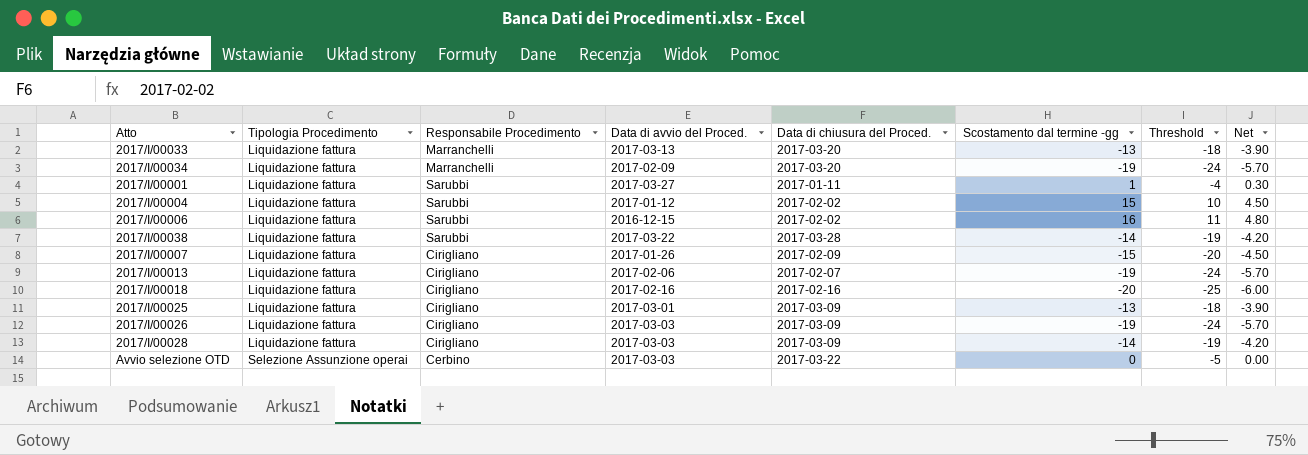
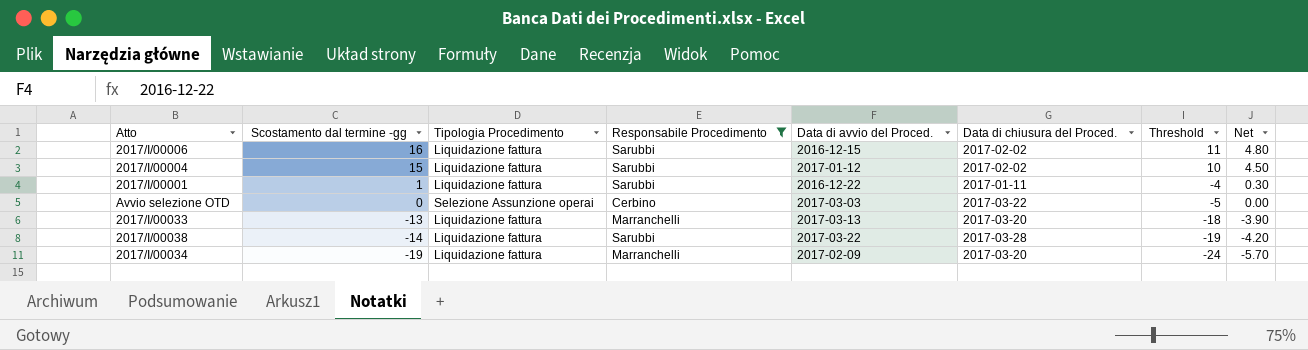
filter: none -> Responsabile Procedimento != Cirigliano
row order: Tipologia Procedimento ascending -> Scostamento dal termine -gg descending
column Scostamento dal termine -gg | position: 6 -> 2
2017/I/00001 | Data di avvio del Proced.: 2017-03-27 -> 2016-12-22

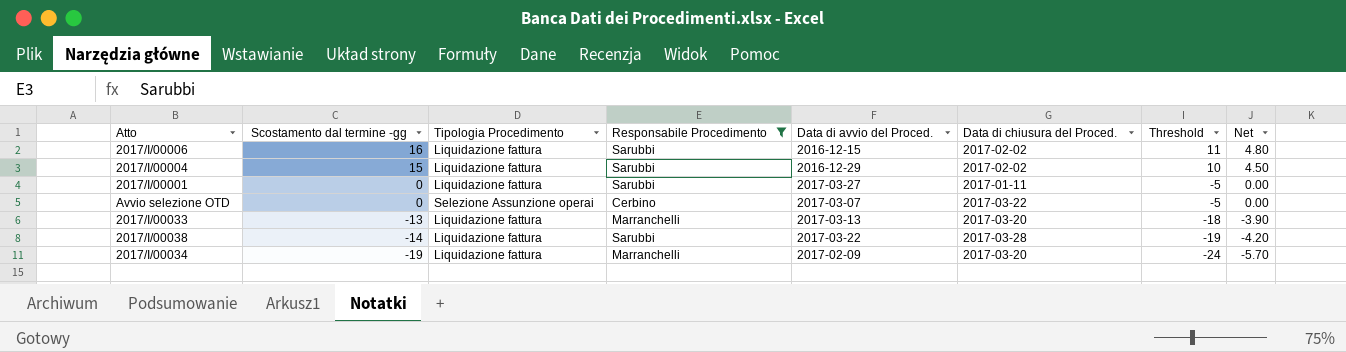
2017/I/00004 | Data di avvio del Proced.: 2017-01-12 -> 2016-12-29
2017/I/00001 | Scostamento dal termine -gg: 1 -> 0
2017/I/00001 | Data di avvio del Proced.: 2016-12-22 -> 2017-03-27
2017/I/00001 | Threshold: -4 -> -5
2017/I/00001 | Net: 0.30 -> 0.00
Avvio selezione OTD | Data di avvio del Proced.: 2017-03-03 -> 2017-03-07

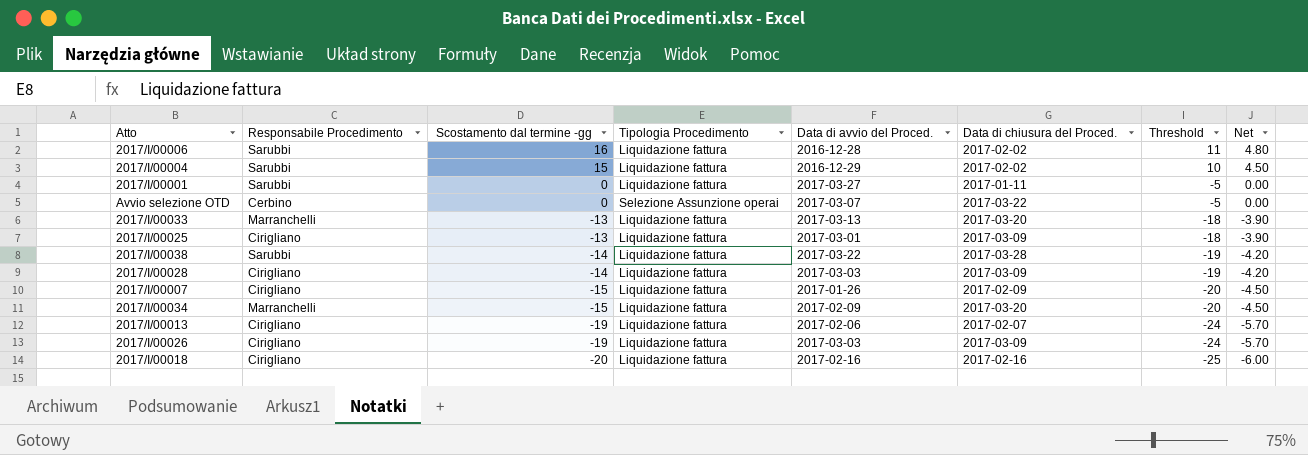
filter: Responsabile Procedimento != Cirigliano -> none
column Responsabile Procedimento | position: 4 -> 2
2017/I/00006 | Data di avvio del Proced.: 2016-12-15 -> 2016-12-28
2017/I/00034 | Scostamento dal termine -gg: -19 -> -15
2017/I/00034 | Threshold: -24 -> -20
2017/I/00034 | Net: -5.70 -> -4.50

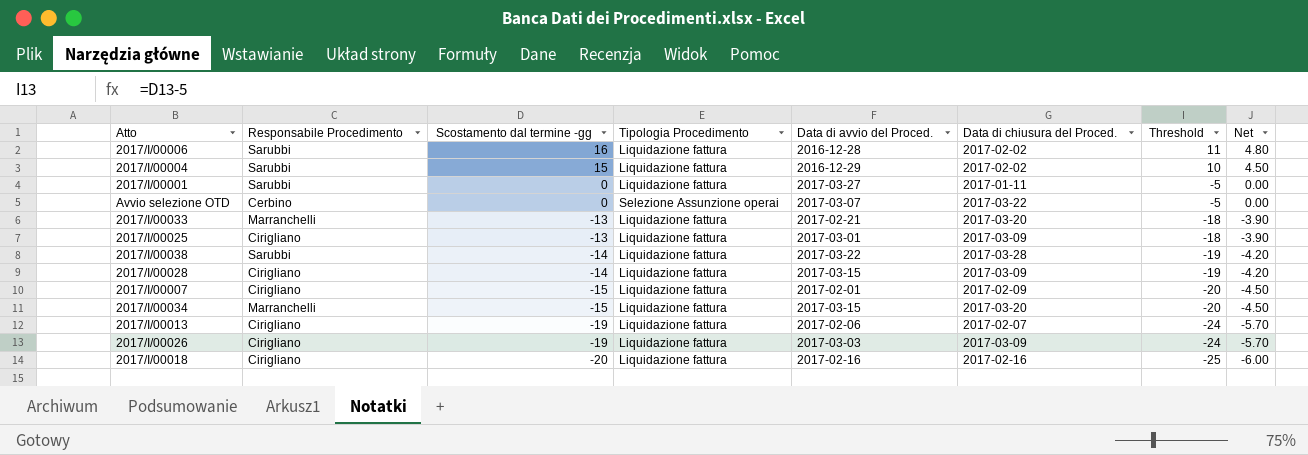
2017/I/00033 | Data di avvio del Proced.: 2017-03-13 -> 2017-02-21
2017/I/00028 | Data di avvio del Proced.: 2017-03-03 -> 2017-03-15
2017/I/00007 | Data di avvio del Proced.: 2017-01-26 -> 2017-02-01
2017/I/00034 | Data di avvio del Proced.: 2017-02-09 -> 2017-03-15

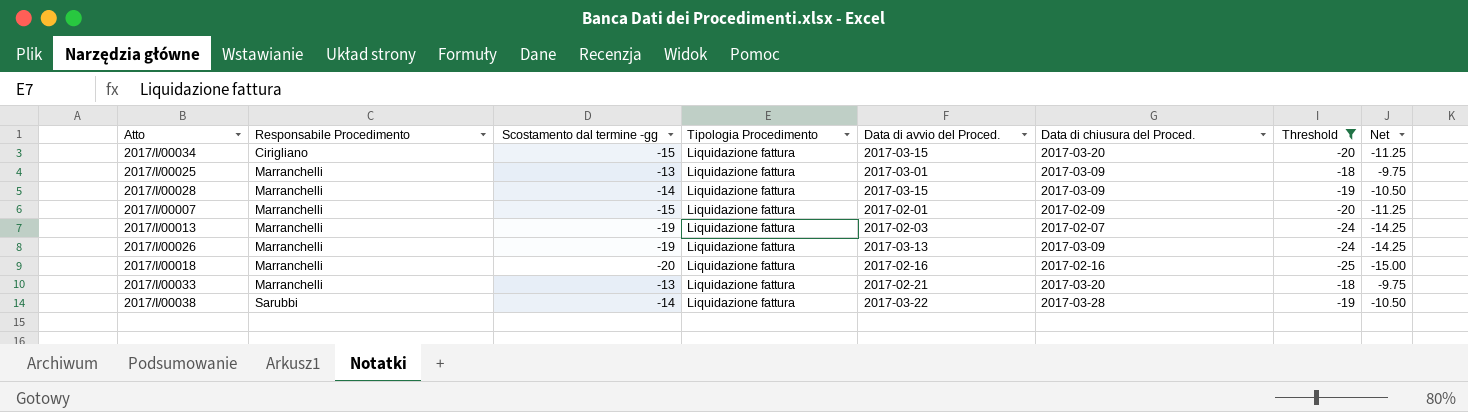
filter: none -> Threshold <= -18
row order: Scostamento dal termine -gg descending -> Responsabile Procedimento ascending
column Net | formula: [Scostamento dal termine -gg] * 0.3 -> [Scostamento dal termine -gg] * 0.75
2017/I/00034 | Responsabile Procedimento: Marranchelli -> Cirigliano
2017/I/00025 | Responsabile Procedimento: Cirigliano -> Marranchelli
2017/I/00028 | Responsabile Procedimento: Cirigliano -> Marranchelli
2017/I/00007 | Responsabile Procedimento: Cirigliano -> Marranchelli
2017/I/00013 | Responsabile Procedimento: Cirigliano -> Marranchelli
2017/I/00013 | Data di avvio del Proced.: 2017-02-06 -> 2017-02-03
2017/I/00026 | Responsabile Procedimento: Cirigliano -> Marranchelli
2017/I/00026 | Data di avvio del Proced.: 2017-03-03 -> 2017-03-13
2017/I/00018 | Responsabile Procedimento: Cirigliano -> Marranchelli

